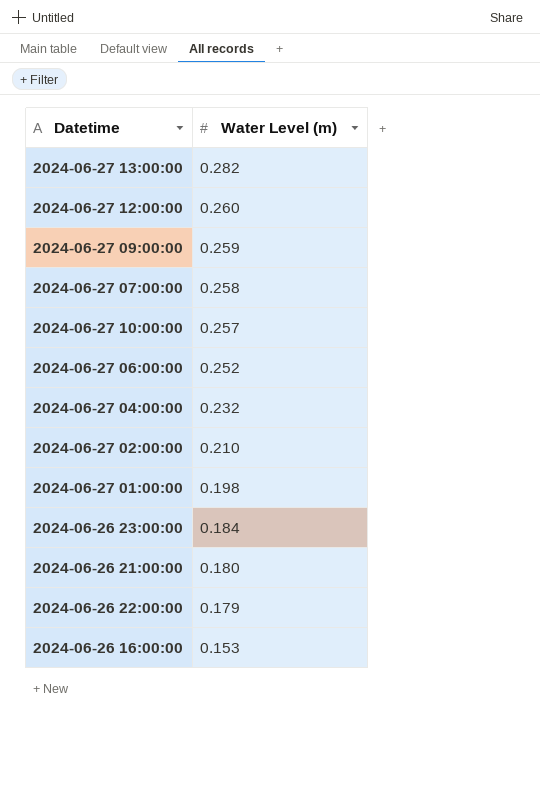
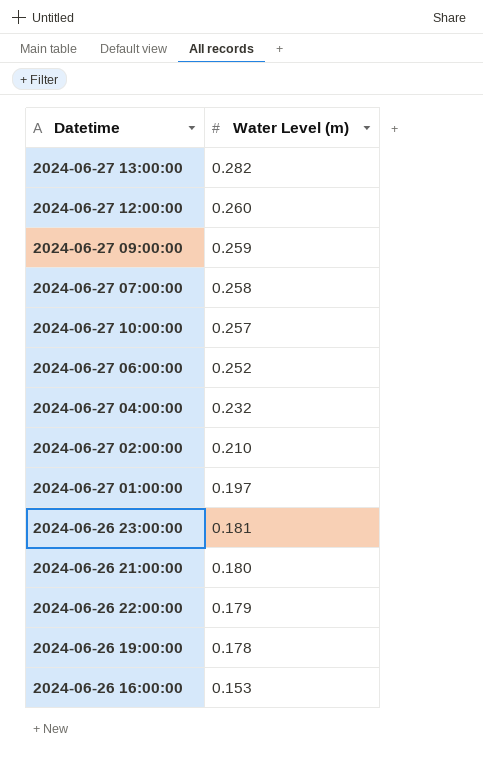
2024-06-27 01:00:00 | Water Level (m): 0.198 -> 0.197
2024-06-26 23:00:00 | Water Level (m): 0.184 -> 0.181
row 2024-06-26 19:00:00: none -> 0.178

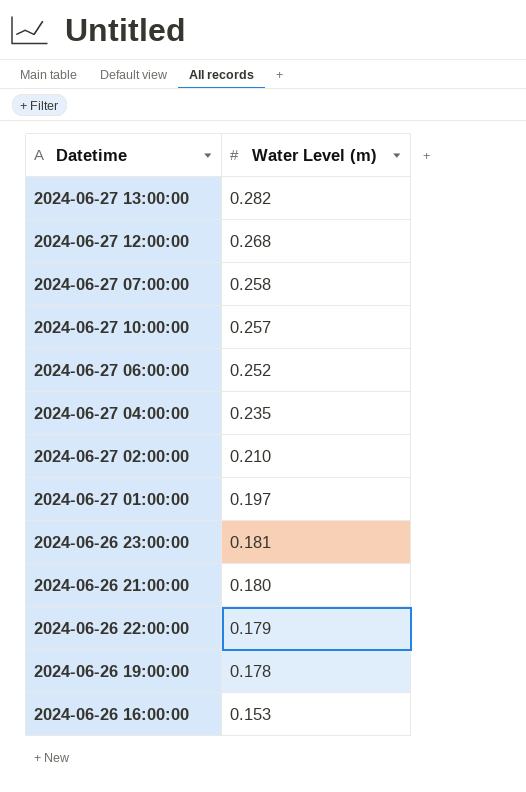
row 2024-06-27 09:00:00: 0.259 -> none
2024-06-27 12:00:00 | Water Level (m): 0.260 -> 0.268
2024-06-27 04:00:00 | Water Level (m): 0.232 -> 0.235

